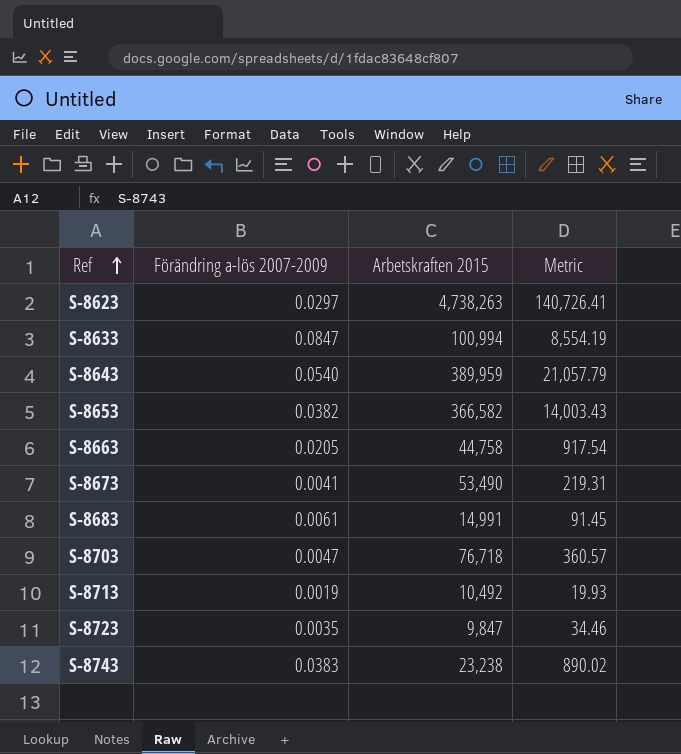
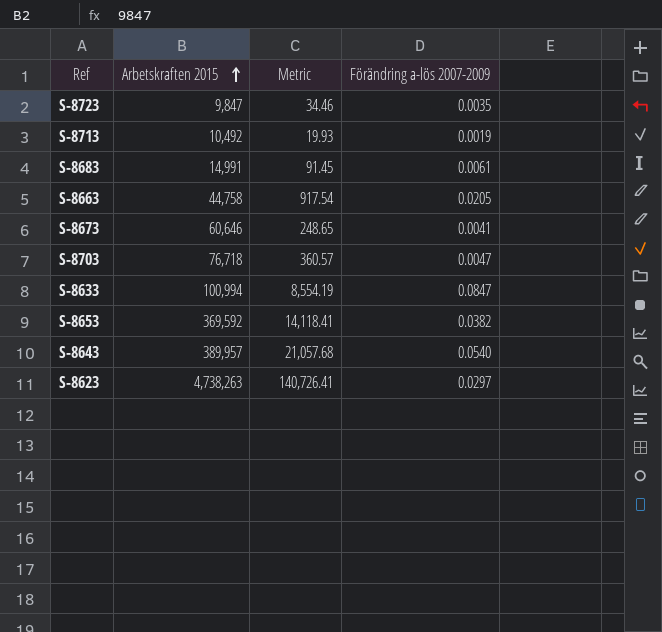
row order: Ref ascending -> Arbetskraften 2015 ascending
column Förändring a-lös 2007-2009 | position: 2 -> 4
row S-8743: 0.0383 | 23,238 | 890.02 -> none
S-8673 | Arbetskraften 2015: 53,490 -> 60,646
S-8673 | Metric: 219.31 -> 248.65
S-8653 | Arbetskraften 2015: 366,582 -> 369,592
S-8653 | Metric: 14,003.43 -> 14,118.41
S-8643 | Arbetskraften 2015: 389,959 -> 389,957
S-8643 | Metric: 21,057.79 -> 21,057.68

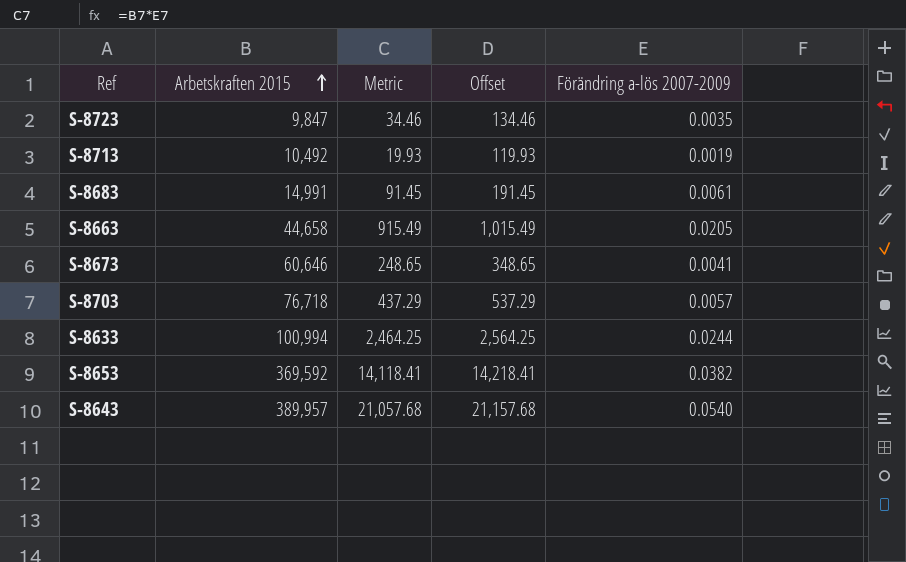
column Offset | formula: none -> [Metric] + 100
row S-8623: 4,738,263 | 140,726.41 | 0.0297 -> none
S-8663 | Arbetskraften 2015: 44,758 -> 44,658
S-8663 | Metric: 917.54 -> 915.49
S-8703 | Metric: 360.57 -> 437.29
S-8703 | Förändring a-lös 2007-2009: 0.0047 -> 0.0057
S-8633 | Metric: 8,554.19 -> 2,464.25
S-8633 | Förändring a-lös 2007-2009: 0.0847 -> 0.0244

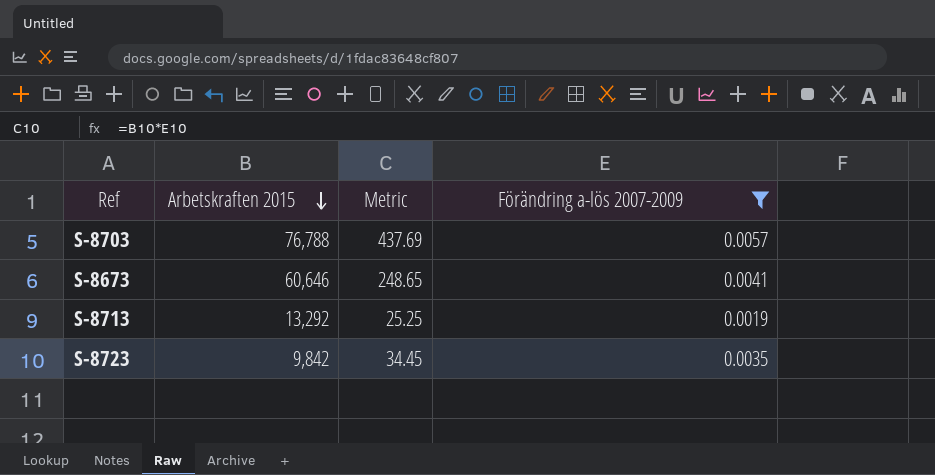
filter: none -> Förändring a-lös 2007-2009 <= 0.0057
row order: Arbetskraften 2015 ascending -> Arbetskraften 2015 descending
column Offset | formula: [Metric] + 100 -> none
S-8703 | Arbetskraften 2015: 76,718 -> 76,788
S-8703 | Metric: 437.29 -> 437.69
S-8713 | Arbetskraften 2015: 10,492 -> 13,292
S-8713 | Metric: 19.93 -> 25.25
S-8723 | Arbetskraften 2015: 9,847 -> 9,842
S-8723 | Metric: 34.46 -> 34.45

